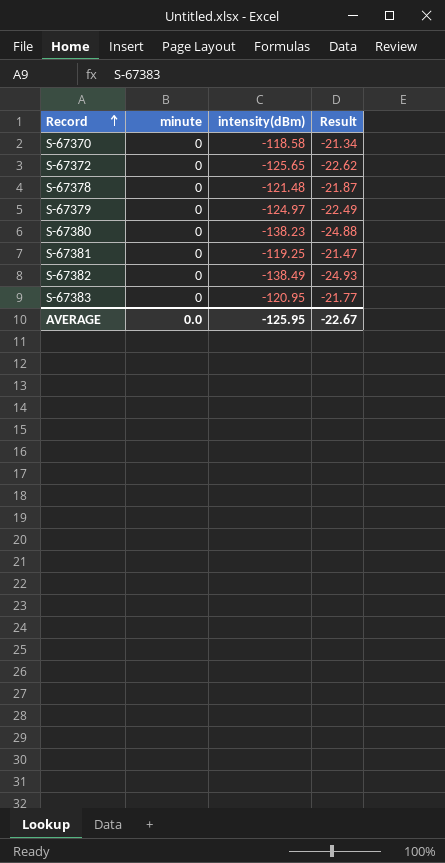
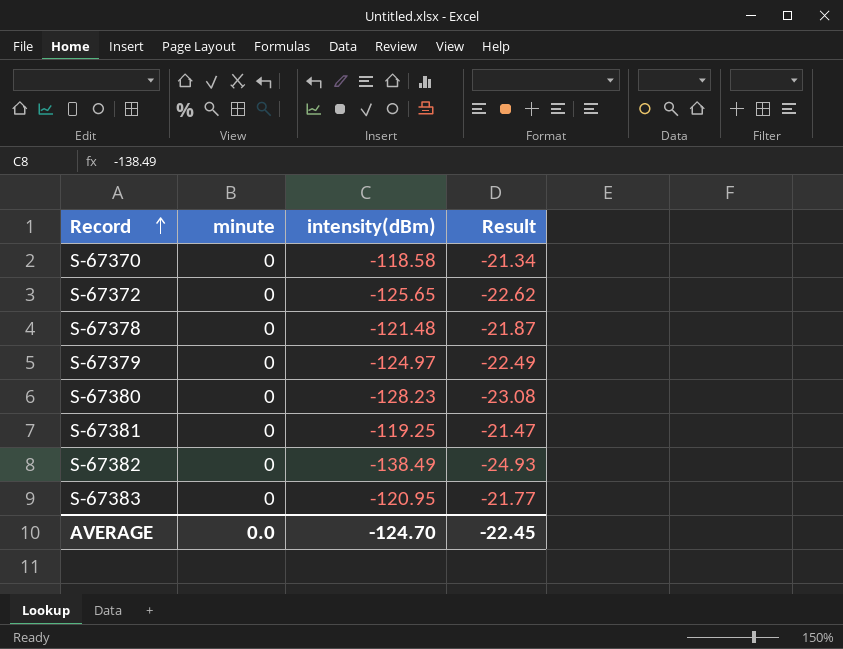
S-67380 | intensity(dBm): -138.23 -> -128.23
S-67380 | Result: -24.88 -> -23.08
AVERAGE | intensity(dBm): -125.95 -> -124.70
AVERAGE | Result: -22.67 -> -22.45

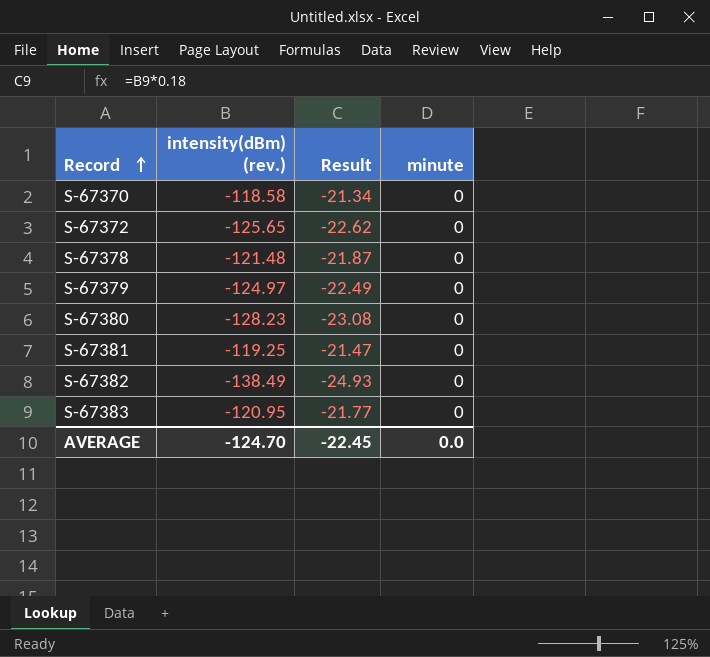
column name: intensity(dBm) -> intensity(dBm) (rev.)
column minute | position: 2 -> 4

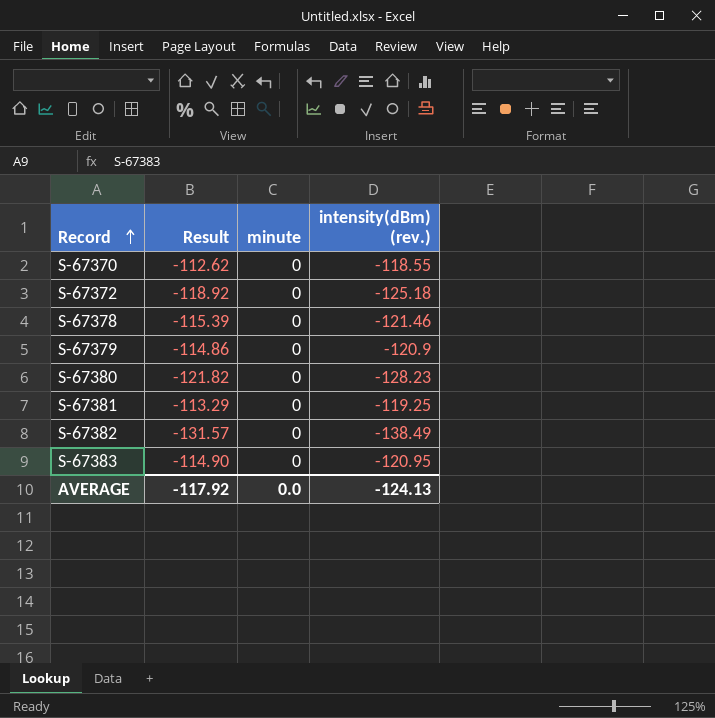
column Result | formula: [intensity(dBm) (rev.)] * 0.18 -> [intensity(dBm) (rev.)] * 0.95
column intensity(dBm) (rev.) | position: 2 -> 4
S-67370 | intensity(dBm) (rev.): -118.58 -> -118.55
S-67372 | intensity(dBm) (rev.): -125.65 -> -125.18
S-67378 | intensity(dBm) (rev.): -121.48 -> -121.46
S-67379 | intensity(dBm) (rev.): -124.97 -> -120.9
AVERAGE | Result: -22.45 -> -117.92
AVERAGE | intensity(dBm) (rev.): -124.70 -> -124.13

